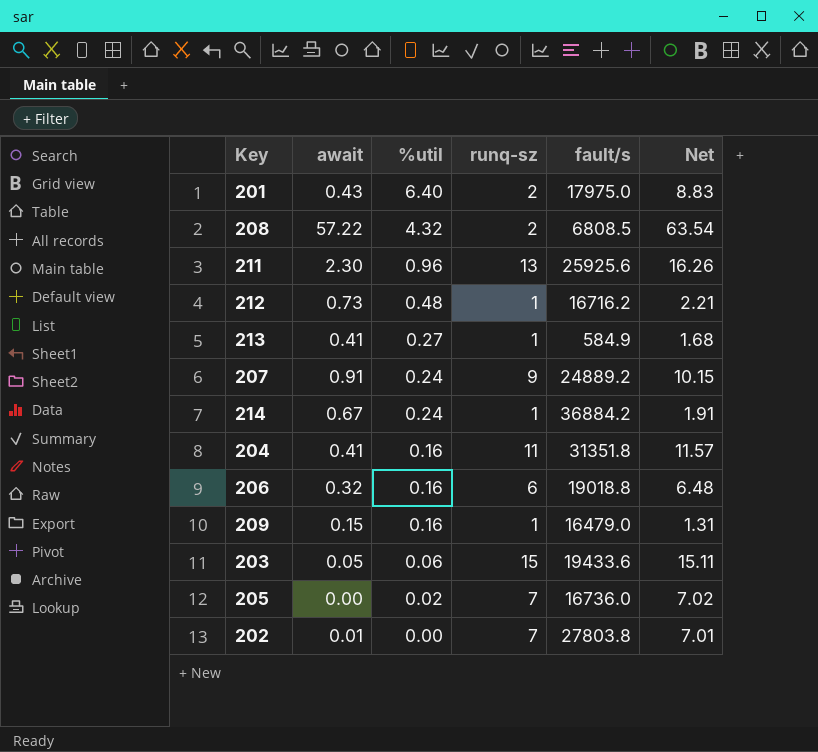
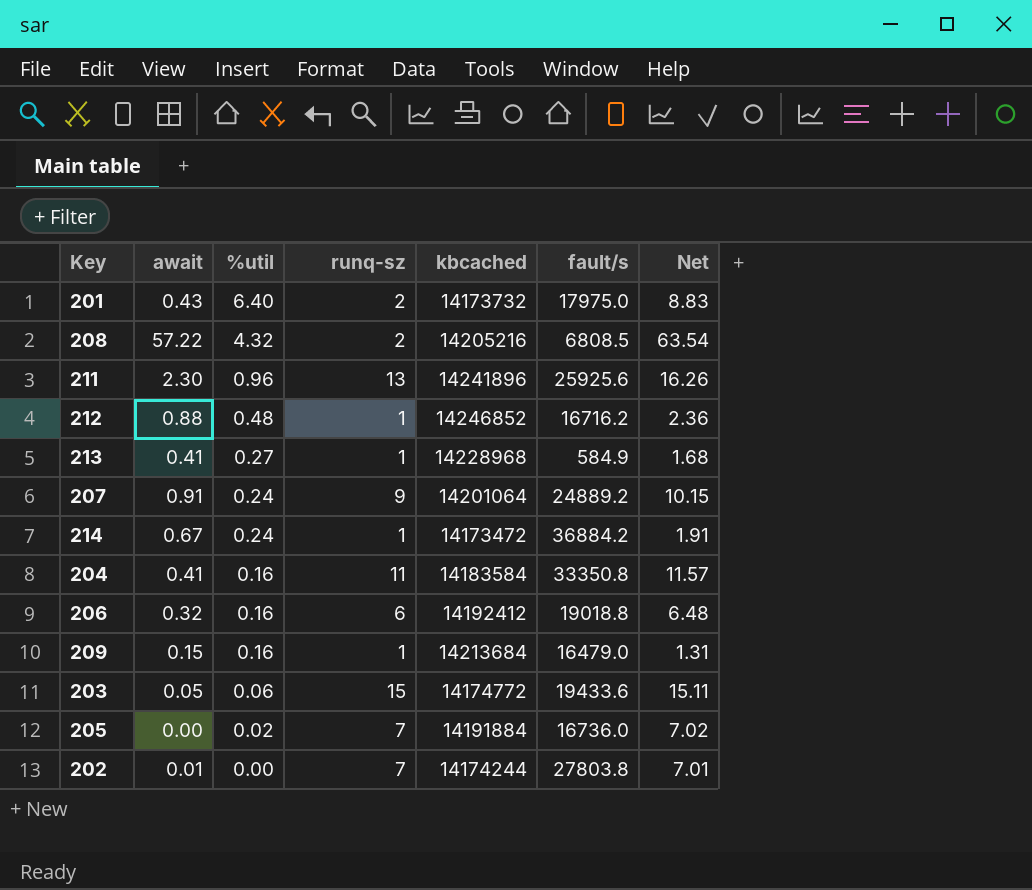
column kbcached | position: none -> 5
212 | await: 0.73 -> 0.88
212 | Net: 2.21 -> 2.36
204 | fault/s: 31351.8 -> 33350.8

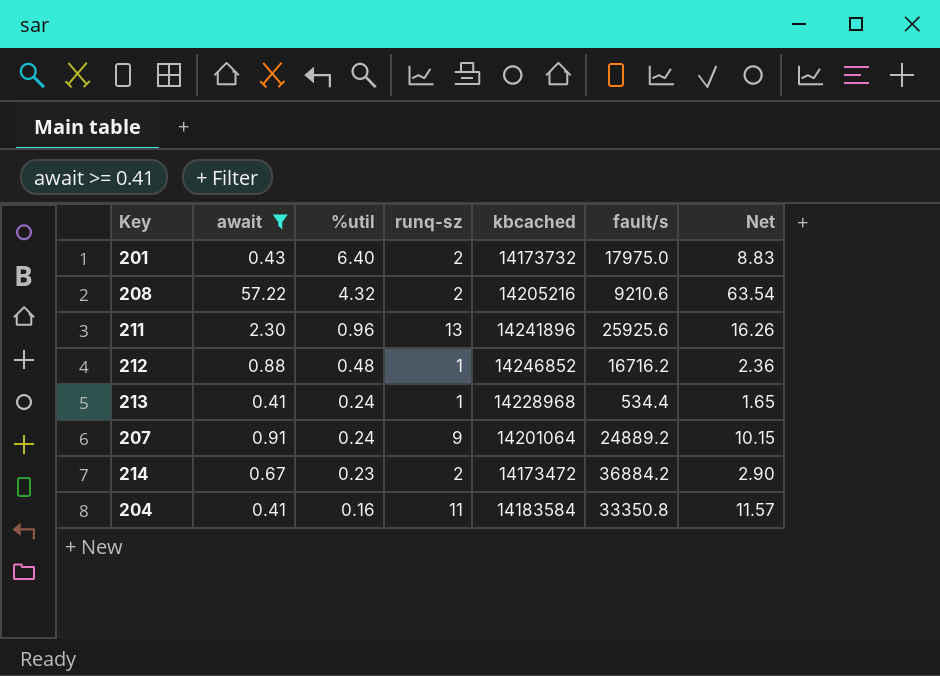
filter: none -> await >= 0.41
208 | fault/s: 6808.5 -> 9210.6
213 | %util: 0.27 -> 0.24
213 | fault/s: 584.9 -> 534.4
213 | Net: 1.68 -> 1.65
214 | %util: 0.24 -> 0.23
214 | runq-sz: 1 -> 2
214 | Net: 1.91 -> 2.90

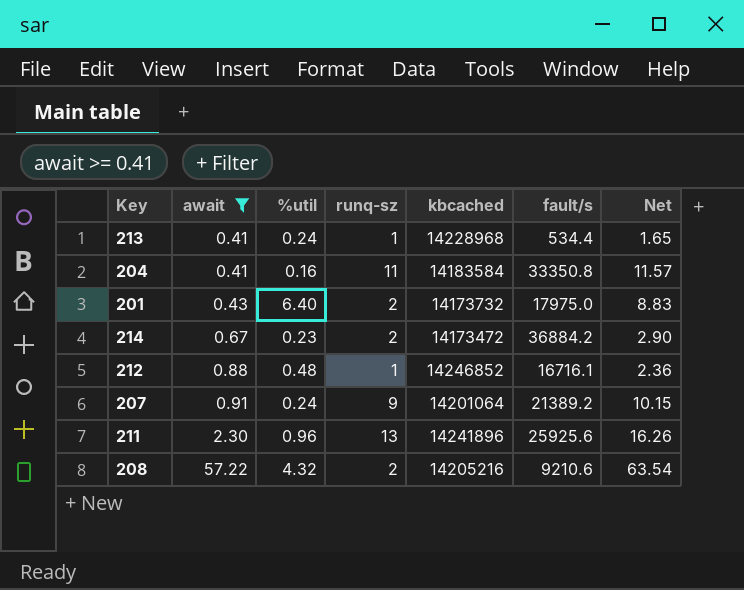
row order: %util descending -> await ascending
212 | fault/s: 16716.2 -> 16716.1
207 | fault/s: 24889.2 -> 21389.2

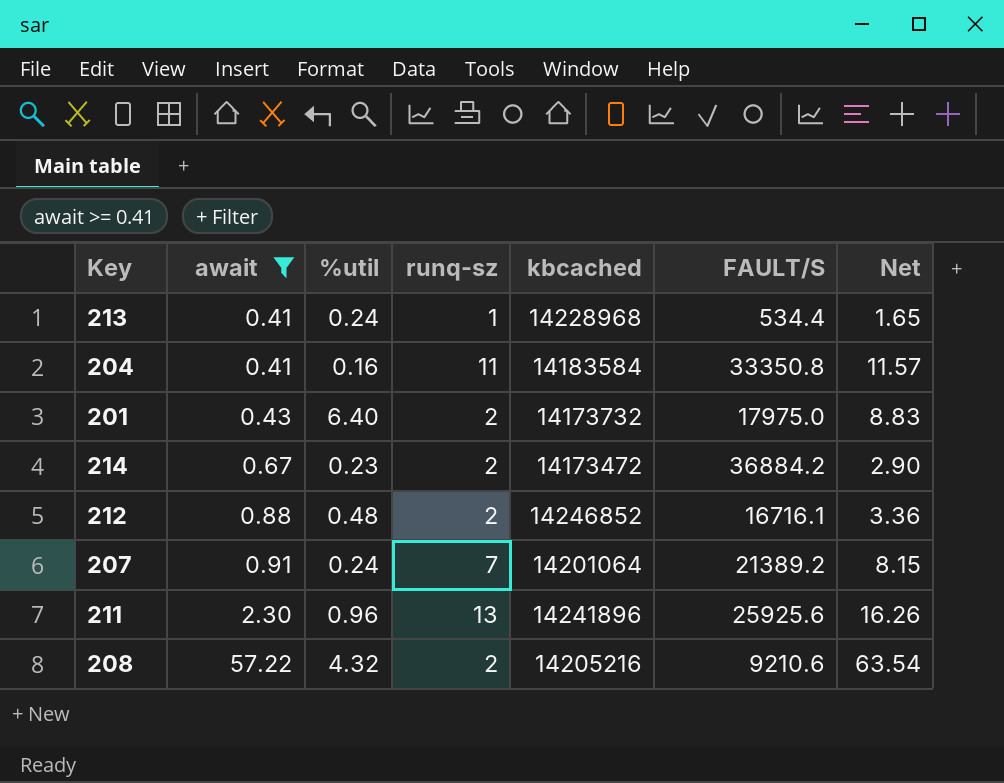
column name: fault/s -> FAULT/S
212 | runq-sz: 1 -> 2
212 | Net: 2.36 -> 3.36
207 | runq-sz: 9 -> 7
207 | Net: 10.15 -> 8.15

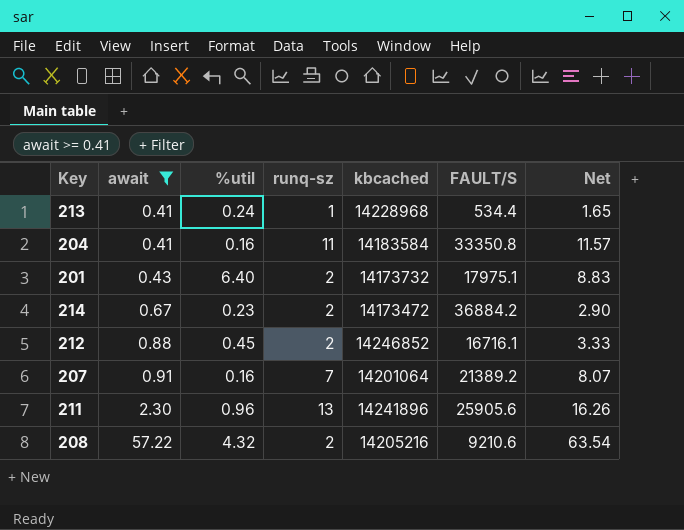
201 | FAULT/S: 17975.0 -> 17975.1
212 | %util: 0.48 -> 0.45
212 | Net: 3.36 -> 3.33
207 | %util: 0.24 -> 0.16
207 | Net: 8.15 -> 8.07
211 | FAULT/S: 25925.6 -> 25905.6

